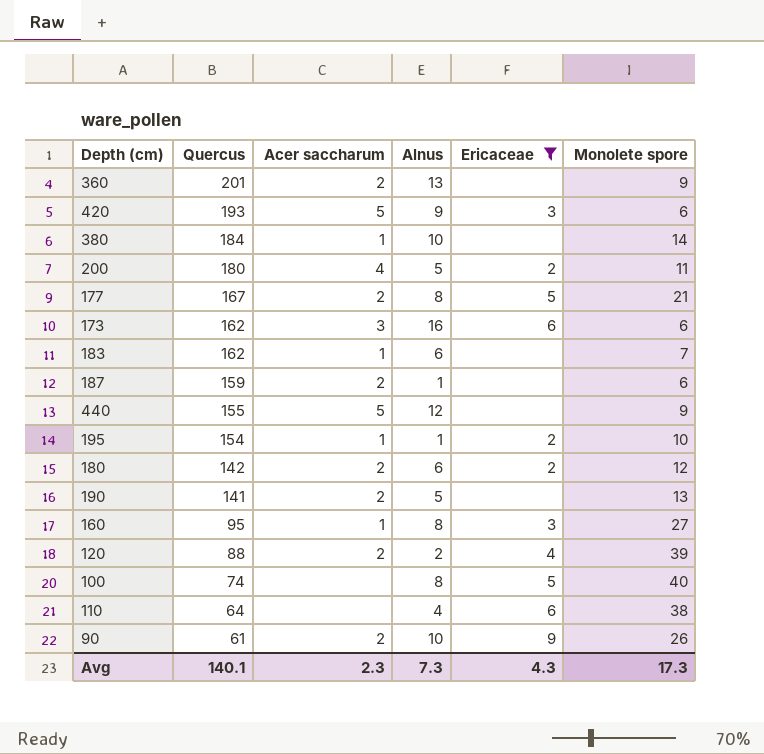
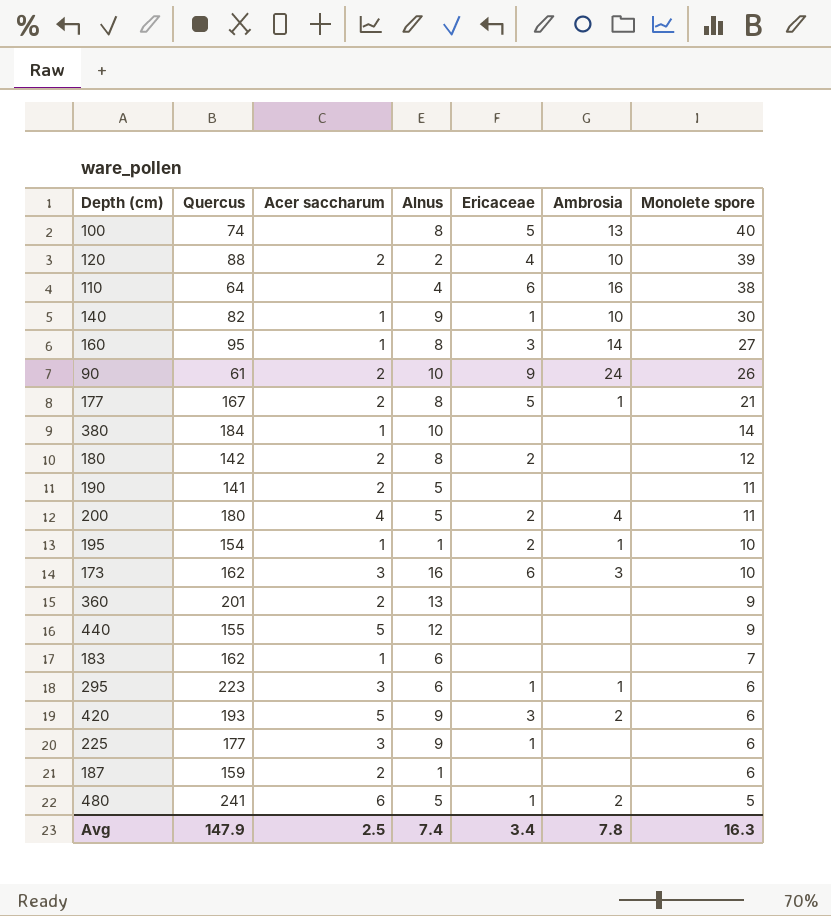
filter: Ericaceae != 1 -> none
row order: Quercus descending -> Monolete spore descending
column Ambrosia | position: none -> 6
180 | Alnus: 6 -> 8
190 | Monolete spore: 13 -> 11
173 | Monolete spore: 6 -> 10
Avg | Quercus: 140.1 -> 147.9
Avg | Acer saccharum: 2.3 -> 2.5
Avg | Alnus: 7.3 -> 7.4
Avg | Ericaceae: 4.3 -> 3.4
Avg | Monolete spore: 17.3 -> 16.3

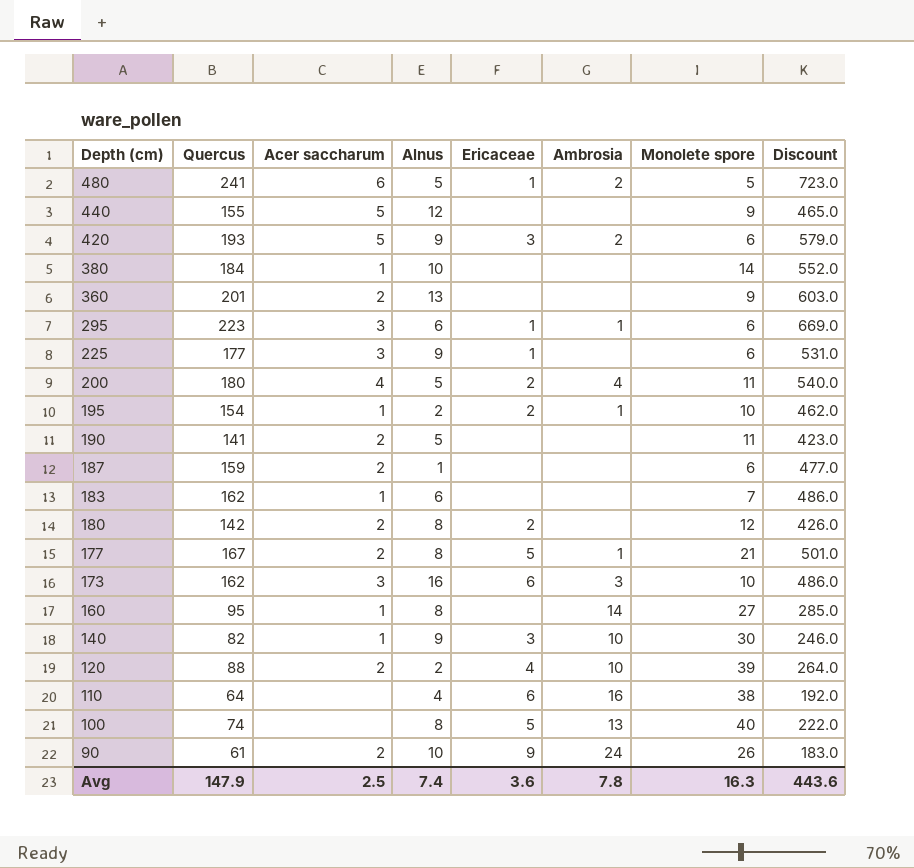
row order: Monolete spore descending -> Depth (cm) descending
column Discount | formula: none -> [Quercus] * 3
195 | Alnus: 1 -> 2
160 | Ericaceae: 3 -> none
140 | Ericaceae: 1 -> 3
Avg | Ericaceae: 3.4 -> 3.6

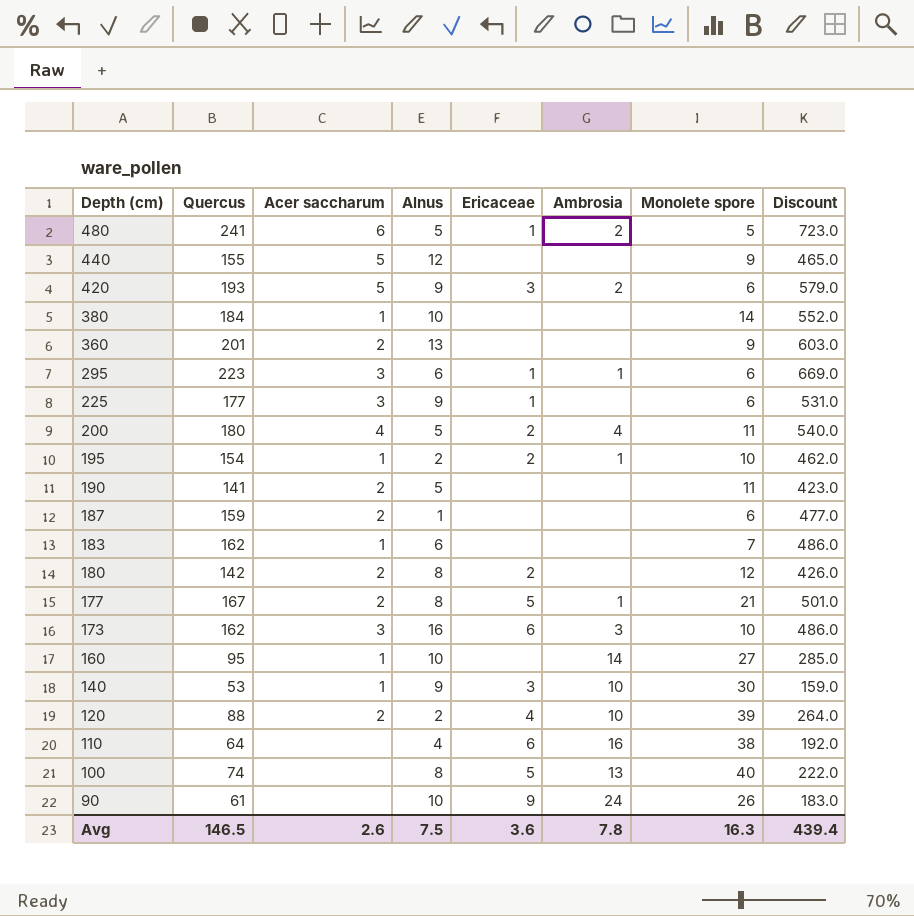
160 | Alnus: 8 -> 10
140 | Quercus: 82 -> 53
140 | Discount: 246.0 -> 159.0
90 | Acer saccharum: 2 -> none
Avg | Quercus: 147.9 -> 146.5
Avg | Acer saccharum: 2.5 -> 2.6
Avg | Alnus: 7.4 -> 7.5
Avg | Discount: 443.6 -> 439.4

